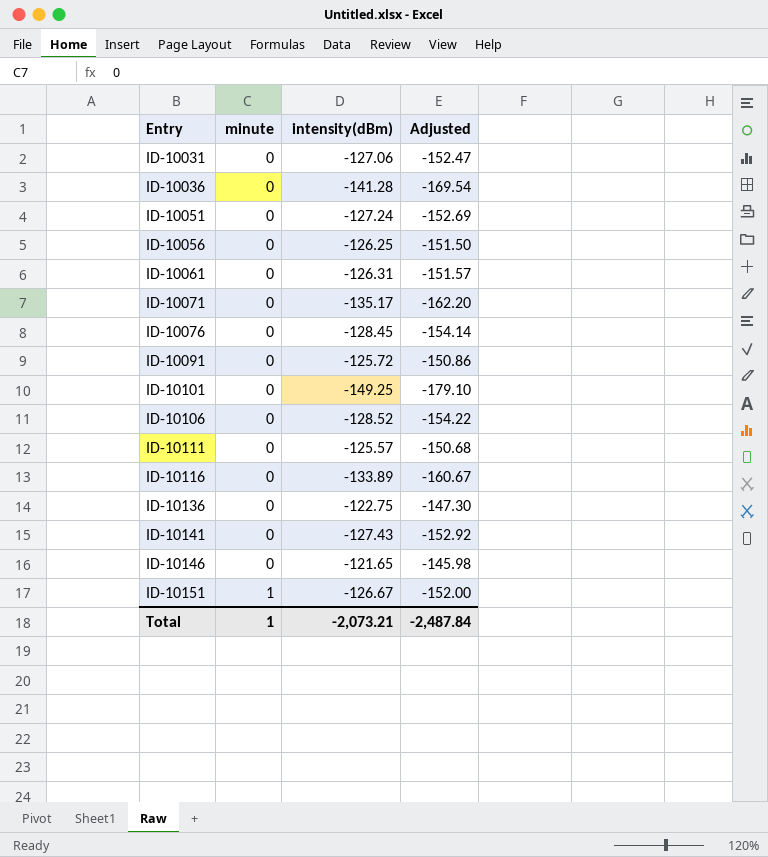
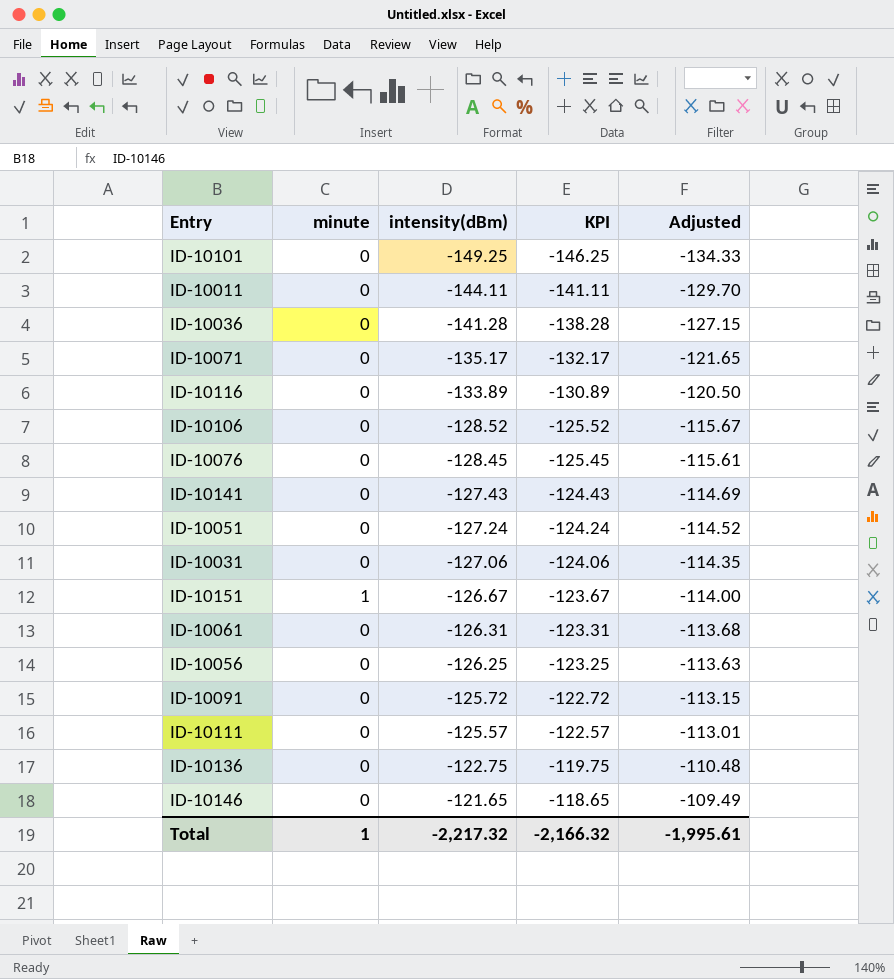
row order: Entry ascending -> intensity(dBm) ascending
column KPI | formula: none -> [intensity(dBm)] + 3
column Adjusted | formula: [intensity(dBm)] * 1.2 -> [intensity(dBm)] * 0.9
row ID-10011: none -> 0 | -144.11 | -141.11 | -129.70
Total | intensity(dBm): -2,073.21 -> -2,217.32
Total | Adjusted: -2,487.84 -> -1,995.61

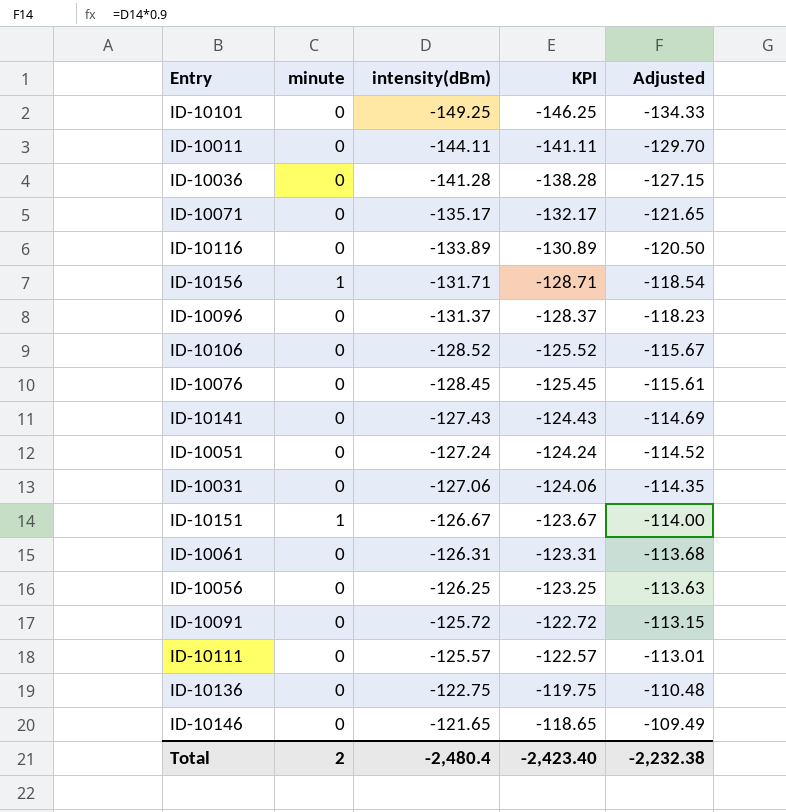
row ID-10156: none -> 1 | -131.71 | -128.71 | -118.54
row ID-10096: none -> 0 | -131.37 | -128.37 | -118.23
Total | minute: 1 -> 2
Total | intensity(dBm): -2,217.32 -> -2,480.4
Total | KPI: -2,166.32 -> -2,423.40
Total | Adjusted: -1,995.61 -> -2,232.38

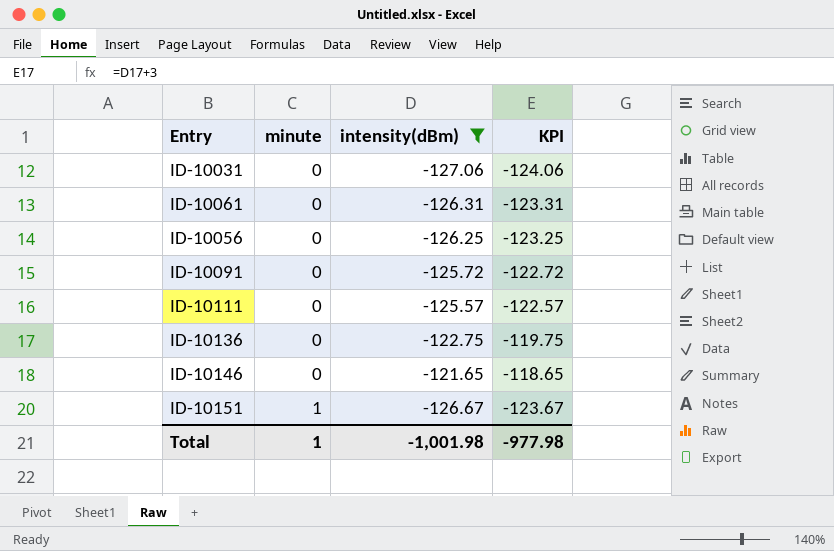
filter: none -> intensity(dBm) >= -127.06
row order: intensity(dBm) ascending -> minute ascending
column Adjusted | formula: [intensity(dBm)] * 0.9 -> none
Total | minute: 2 -> 1
Total | intensity(dBm): -2,480.4 -> -1,001.98
Total | KPI: -2,423.40 -> -977.98

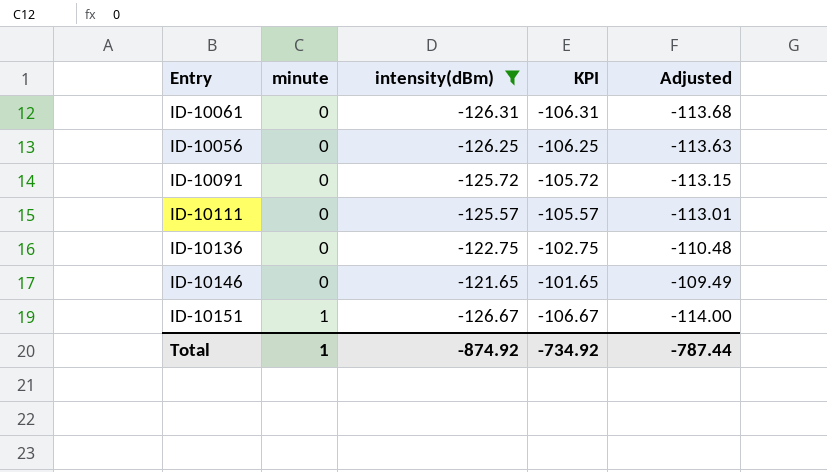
column KPI | formula: [intensity(dBm)] + 3 -> [intensity(dBm)] + 20
column Adjusted | formula: none -> [intensity(dBm)] * 0.9
row ID-10031: 0 | -127.06 | -124.06 -> none
Total | intensity(dBm): -1,001.98 -> -874.92
Total | KPI: -977.98 -> -734.92

